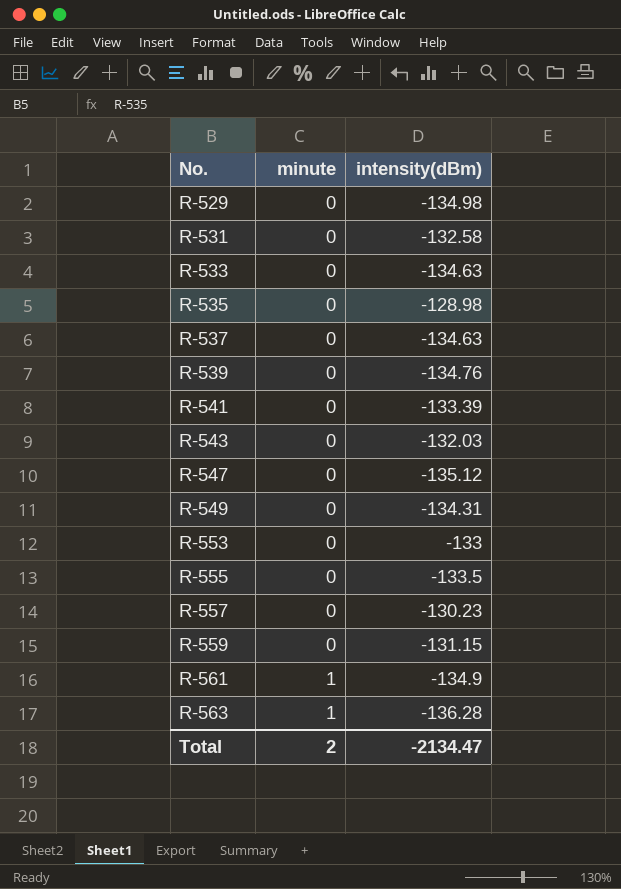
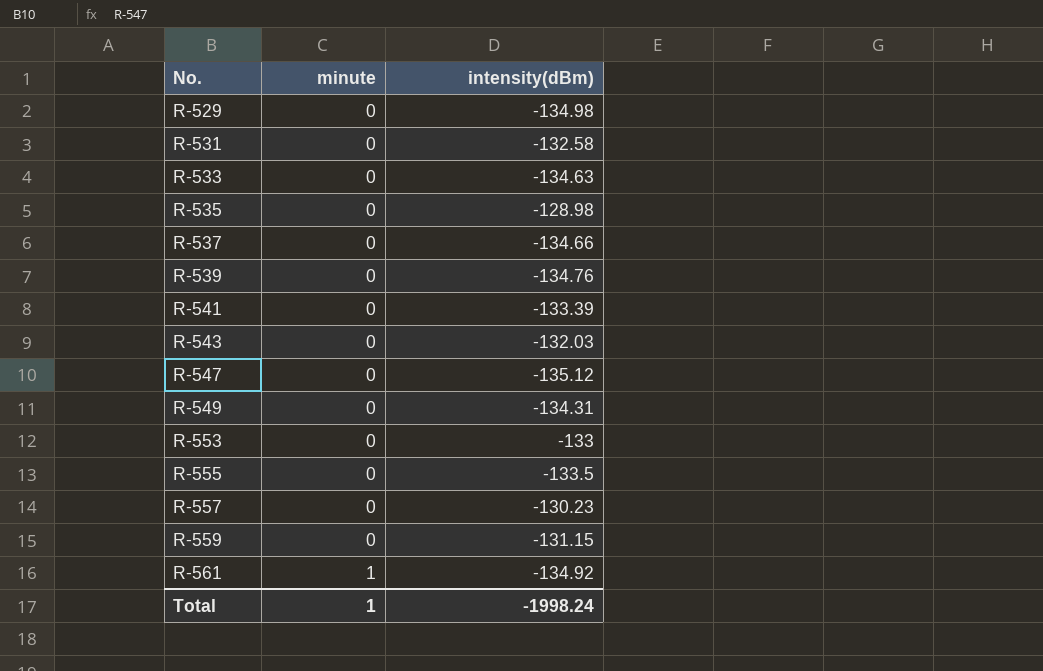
row R-563: 1 | -136.28 -> none
R-537 | intensity(dBm): -134.63 -> -134.66
R-561 | intensity(dBm): -134.9 -> -134.92
Total | minute: 2 -> 1
Total | intensity(dBm): -2134.47 -> -1998.24

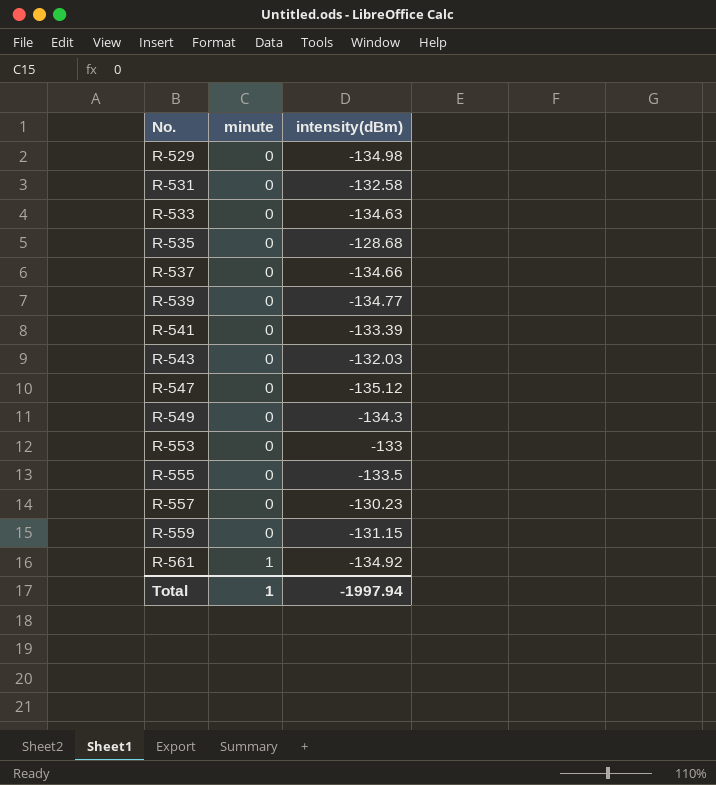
R-535 | intensity(dBm): -128.98 -> -128.68
R-539 | intensity(dBm): -134.76 -> -134.77
R-549 | intensity(dBm): -134.31 -> -134.3
Total | intensity(dBm): -1998.24 -> -1997.94

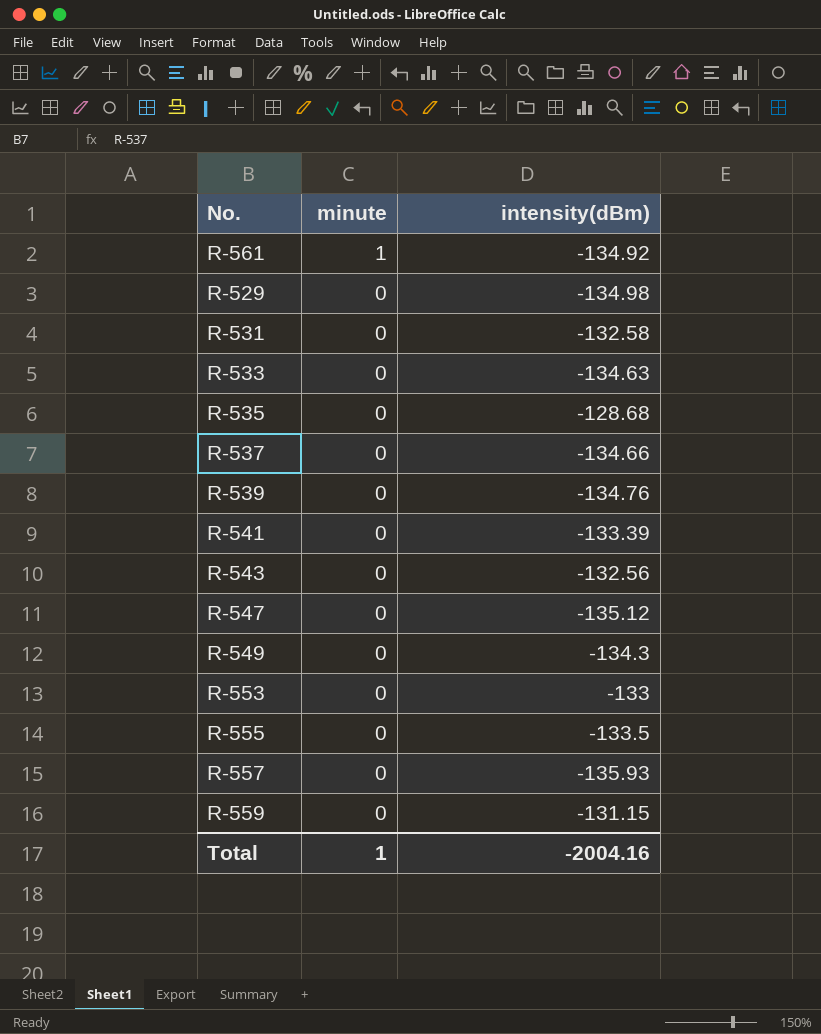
row order: No. ascending -> minute descending
R-539 | intensity(dBm): -134.77 -> -134.76
R-543 | intensity(dBm): -132.03 -> -132.56
R-557 | intensity(dBm): -130.23 -> -135.93
Total | intensity(dBm): -1997.94 -> -2004.16

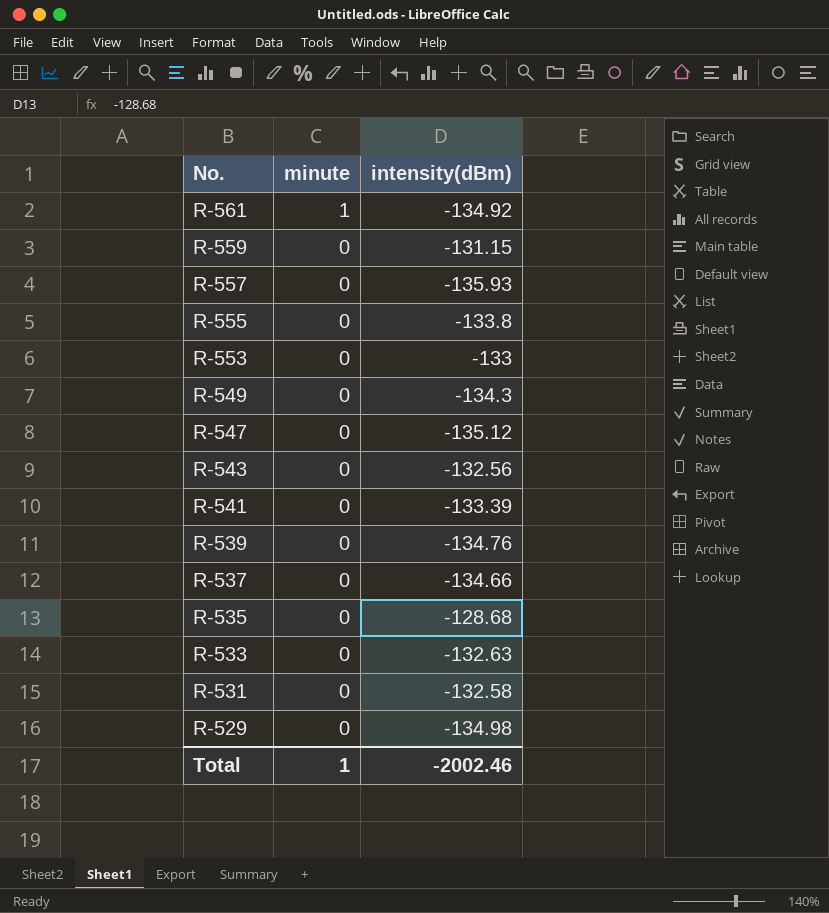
row order: minute descending -> No. descending
R-555 | intensity(dBm): -133.5 -> -133.8
R-533 | intensity(dBm): -134.63 -> -132.63
Total | intensity(dBm): -2004.16 -> -2002.46

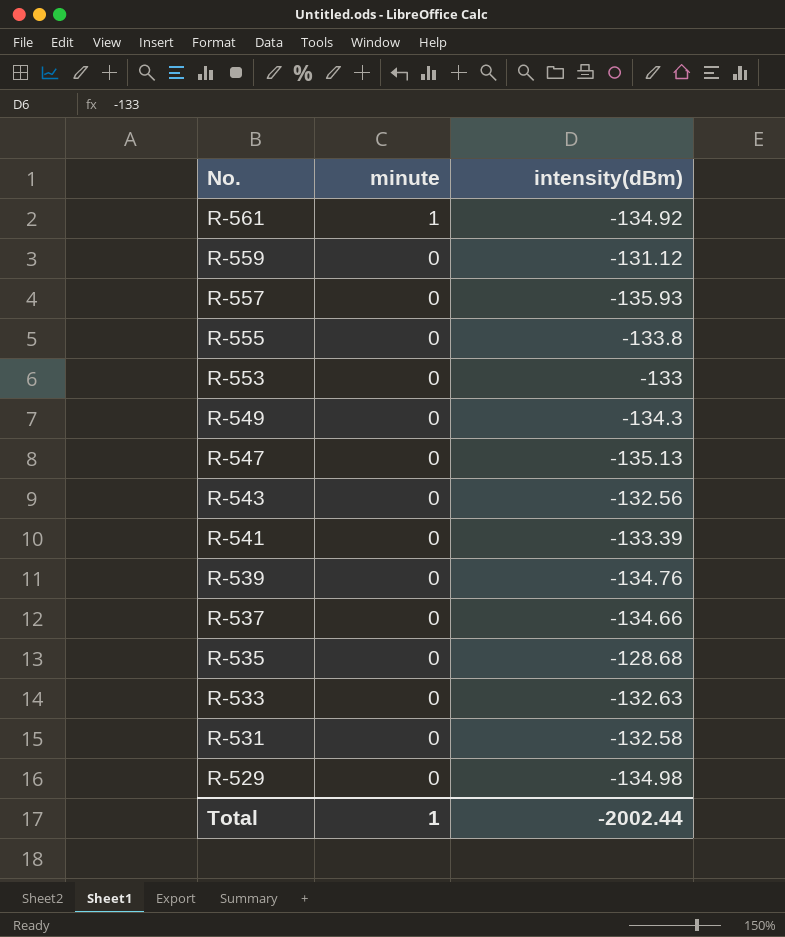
R-559 | intensity(dBm): -131.15 -> -131.12
R-547 | intensity(dBm): -135.12 -> -135.13
Total | intensity(dBm): -2002.46 -> -2002.44

